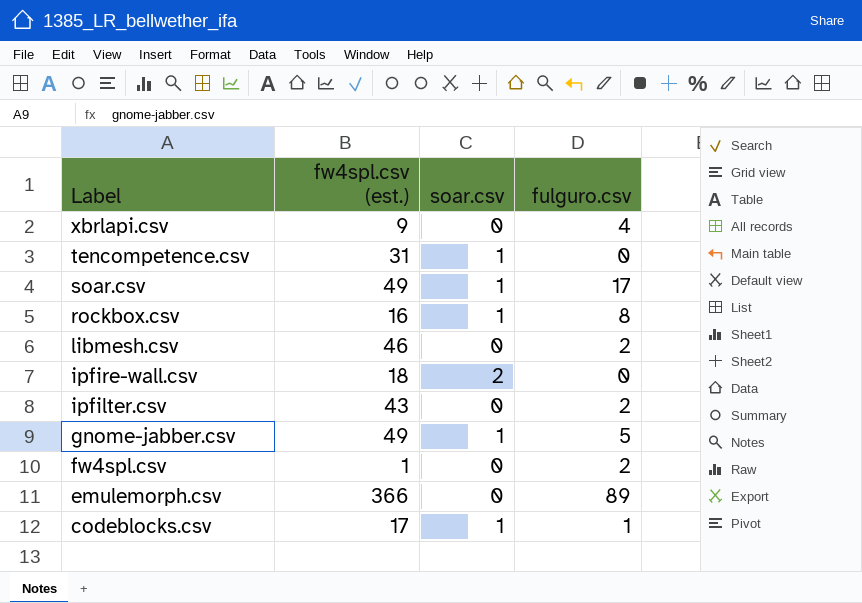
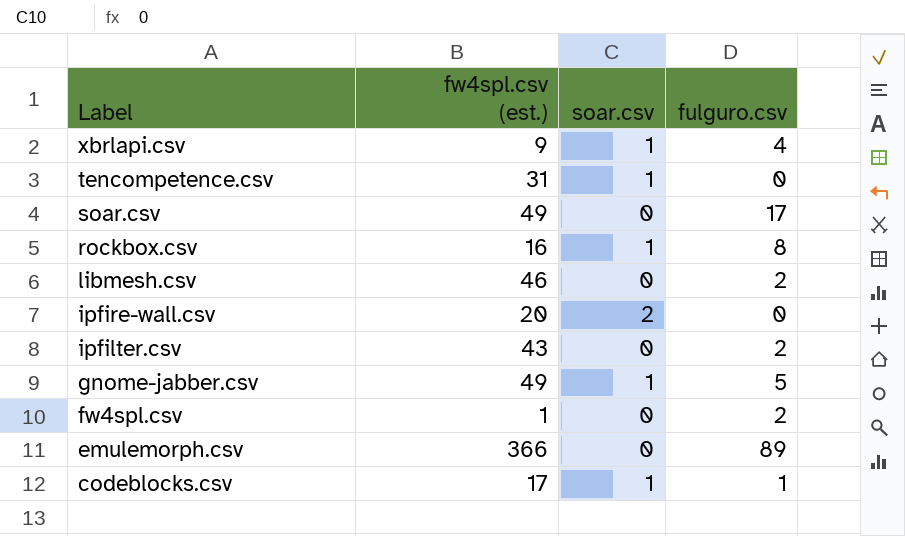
xbrlapi.csv | soar.csv: 0 -> 1
soar.csv | soar.csv: 1 -> 0
ipfire-wall.csv | fw4spl.csv (est.): 18 -> 20

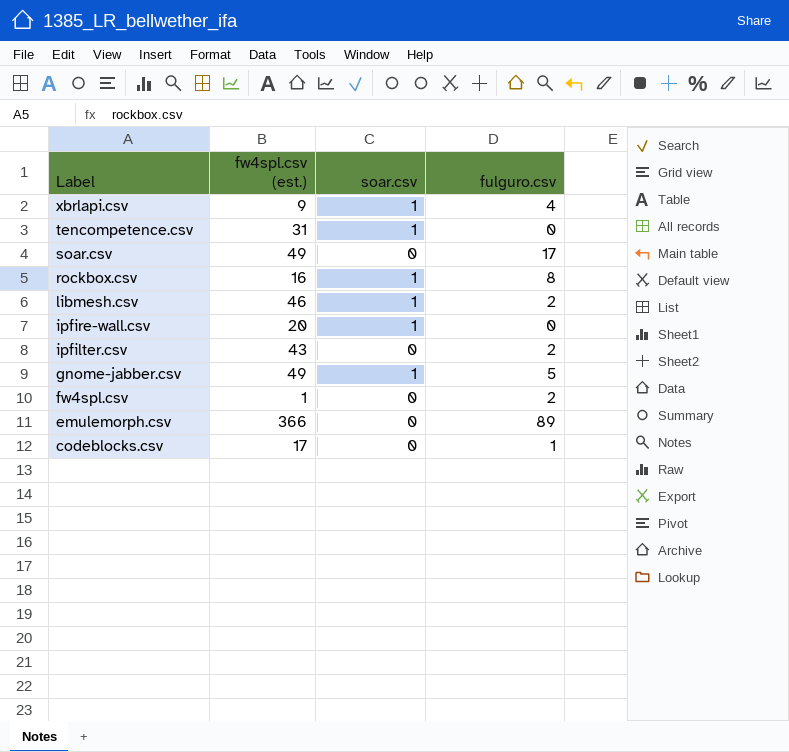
libmesh.csv | soar.csv: 0 -> 1
ipfire-wall.csv | soar.csv: 2 -> 1
codeblocks.csv | soar.csv: 1 -> 0

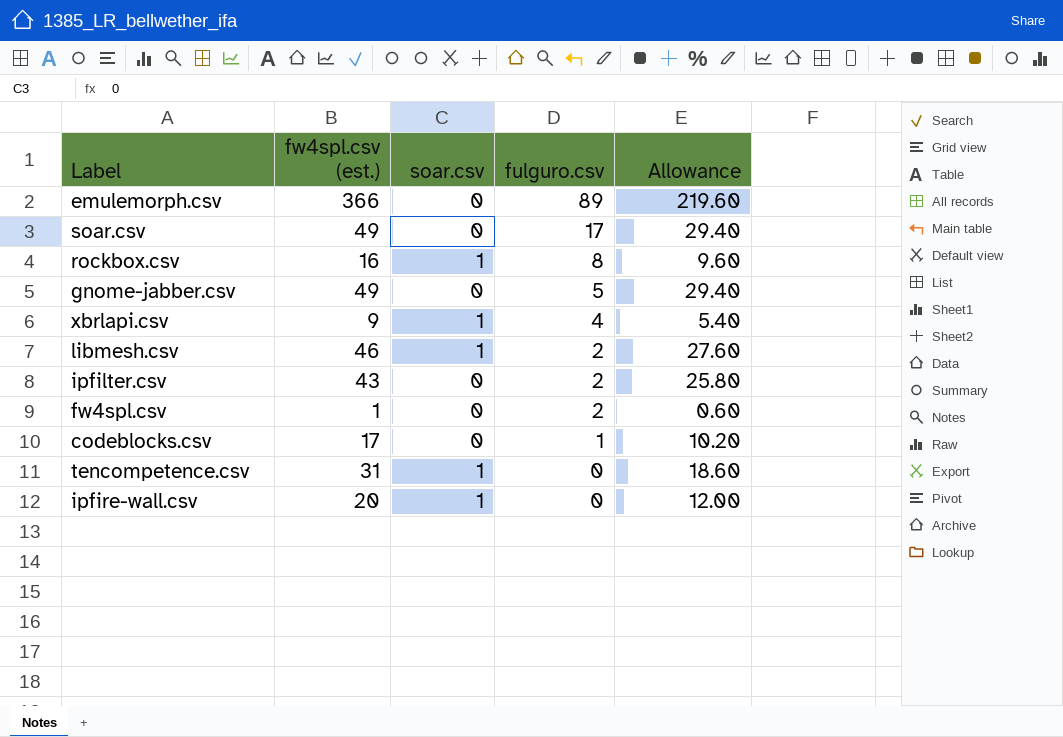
row order: Label descending -> fulguro.csv descending
column Allowance | formula: none -> [fw4spl.csv (est.)] * 0.6
gnome-jabber.csv | soar.csv: 1 -> 0

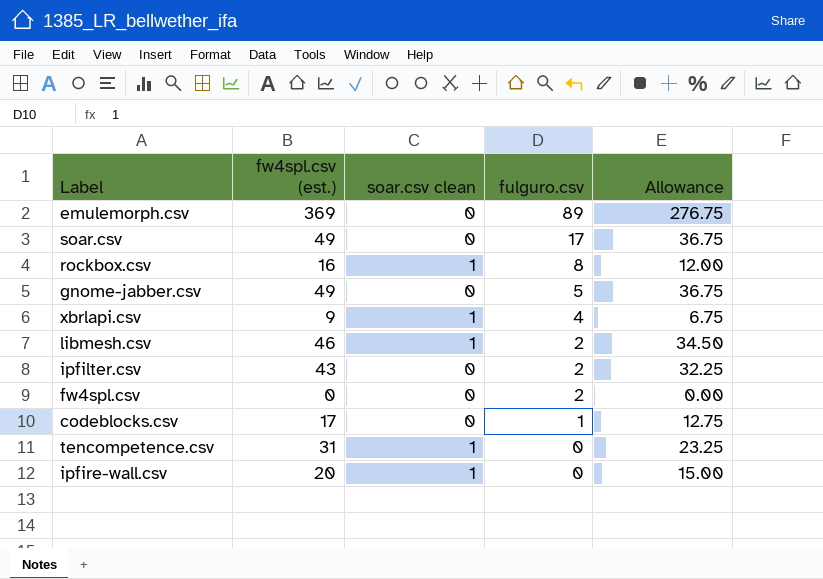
column name: soar.csv -> soar.csv clean
column Allowance | formula: [fw4spl.csv (est.)] * 0.6 -> [fw4spl.csv (est.)] * 0.75
emulemorph.csv | fw4spl.csv (est.): 366 -> 369
fw4spl.csv | fw4spl.csv (est.): 1 -> 0

